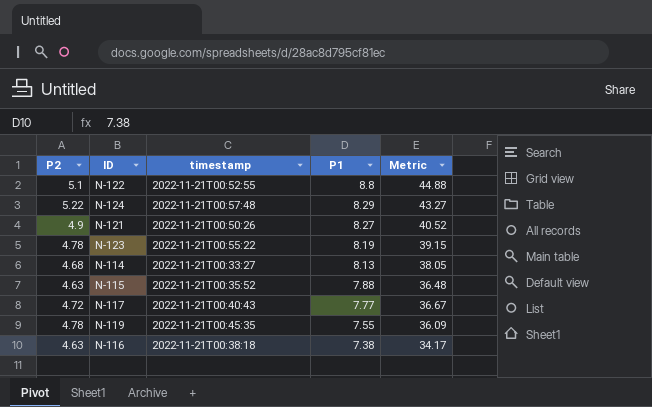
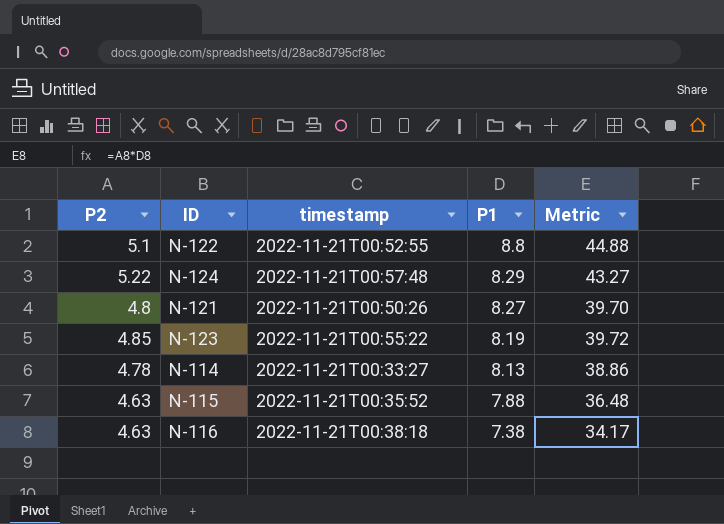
row N-117: 4.72 | 2022-11-21T00:40:43 | 7.77 | 36.67 -> none
row N-119: 4.78 | 2022-11-21T00:45:35 | 7.55 | 36.09 -> none
N-121 | P2: 4.9 -> 4.8
N-121 | Metric: 40.52 -> 39.70
N-123 | P2: 4.78 -> 4.85
N-123 | Metric: 39.15 -> 39.72
N-114 | P2: 4.68 -> 4.78
N-114 | Metric: 38.05 -> 38.86

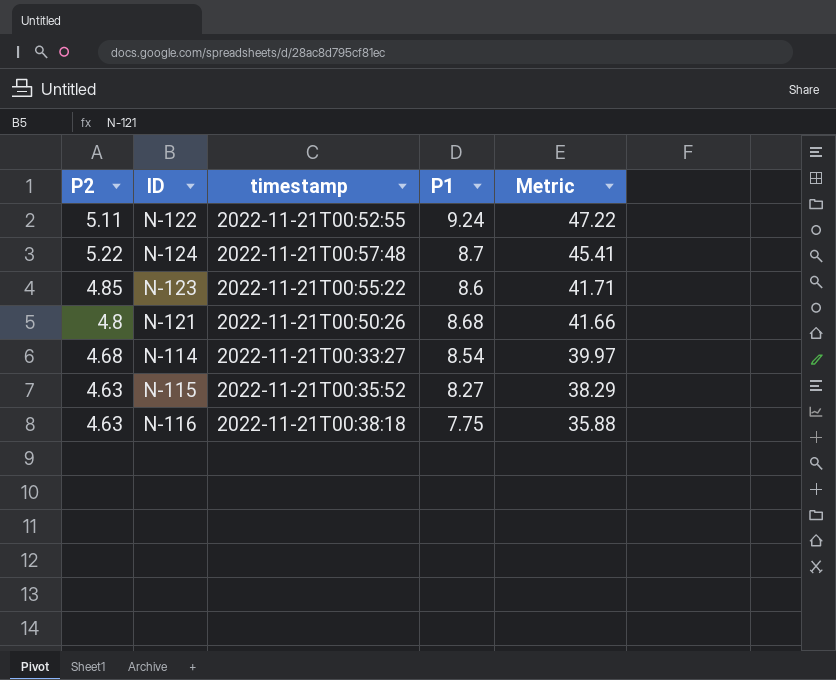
row order: P1 descending -> Metric descending
N-122 | P2: 5.1 -> 5.11
N-122 | P1: 8.8 -> 9.24
N-122 | Metric: 44.88 -> 47.22
N-124 | P1: 8.29 -> 8.7
N-124 | Metric: 43.27 -> 45.41
N-123 | P1: 8.19 -> 8.6
N-123 | Metric: 39.72 -> 41.71
N-121 | P1: 8.27 -> 8.68
N-121 | Metric: 39.70 -> 41.66
N-114 | P2: 4.78 -> 4.68
N-114 | P1: 8.13 -> 8.54
N-114 | Metric: 38.86 -> 39.97
N-115 | P1: 7.88 -> 8.27
N-115 | Metric: 36.48 -> 38.29
N-116 | P1: 7.38 -> 7.75
N-116 | Metric: 34.17 -> 35.88

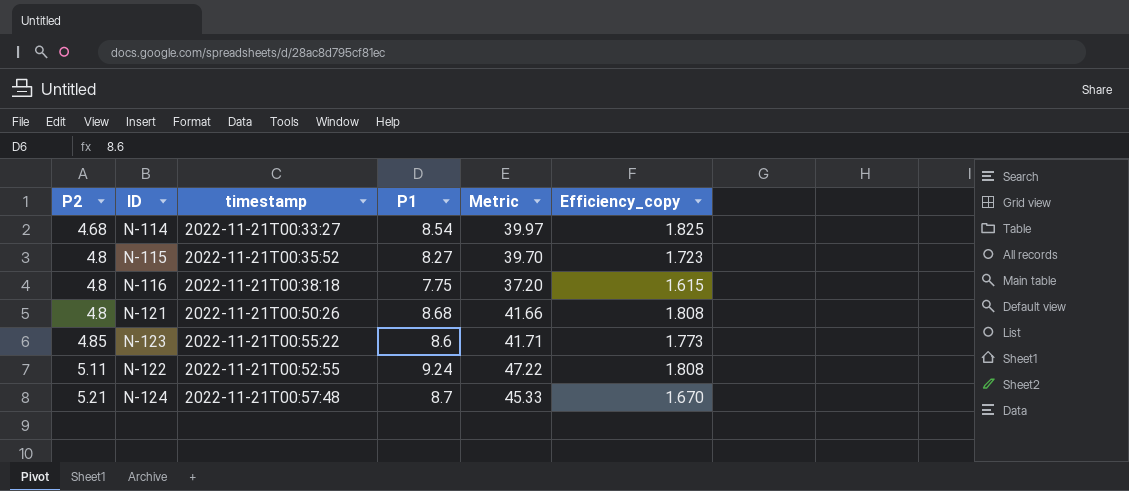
row order: Metric descending -> P2 ascending
column Efficiency_copy | formula: none -> [P1] / [P2]
N-115 | P2: 4.63 -> 4.8
N-115 | Metric: 38.29 -> 39.70
N-116 | P2: 4.63 -> 4.8
N-116 | Metric: 35.88 -> 37.20
N-124 | P2: 5.22 -> 5.21
N-124 | Metric: 45.41 -> 45.33

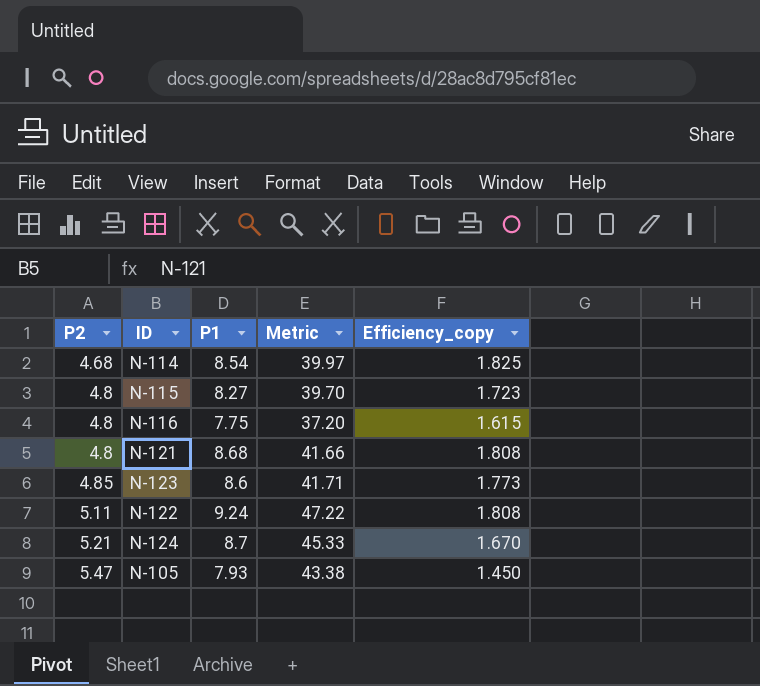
column timestamp | position: 3 -> none
row N-105: none -> 5.47 | 7.93 | 43.38 | 1.450

